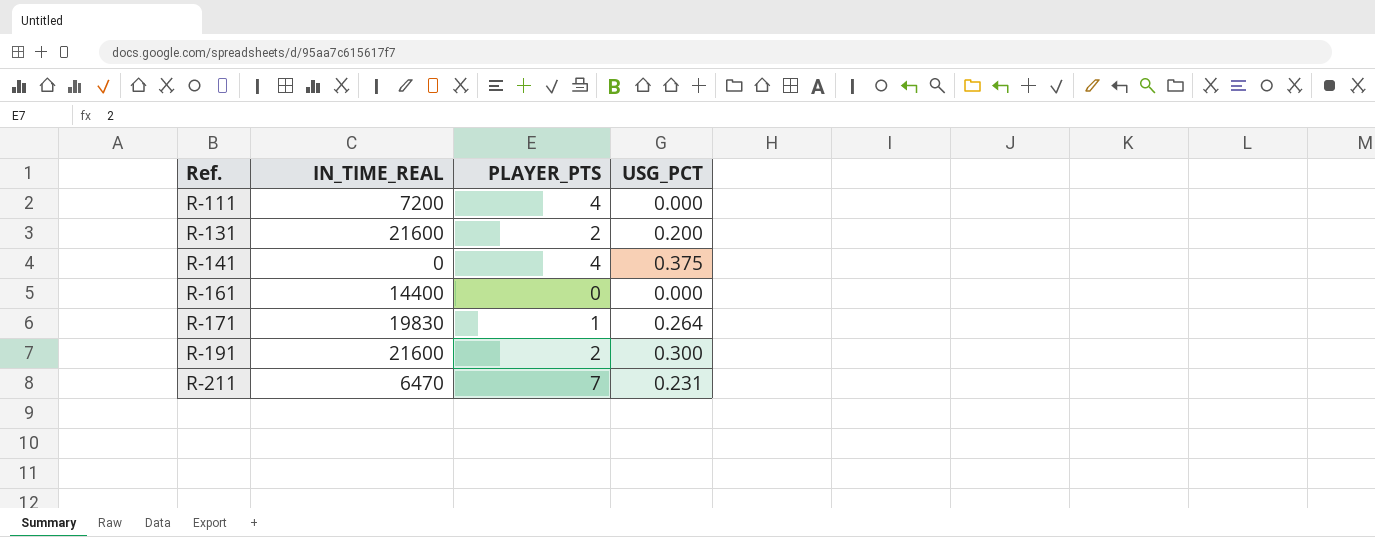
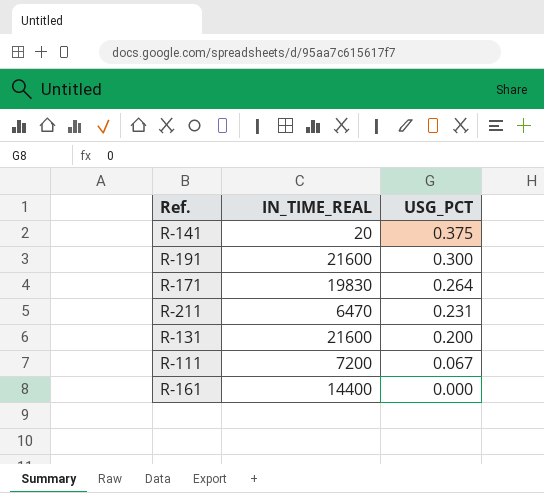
row order: Ref. ascending -> USG_PCT descending
column PLAYER_PTS | position: 3 -> none
R-141 | IN_TIME_REAL: 0 -> 20
R-111 | USG_PCT: 0.000 -> 0.067

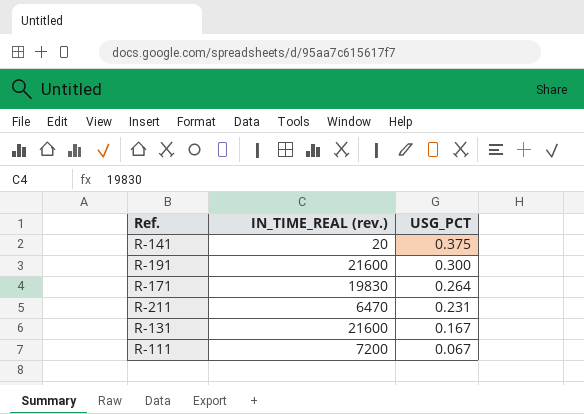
column name: IN_TIME_REAL -> IN_TIME_REAL (rev.)
row R-161: 14400 | 0.000 -> none
R-131 | USG_PCT: 0.200 -> 0.167

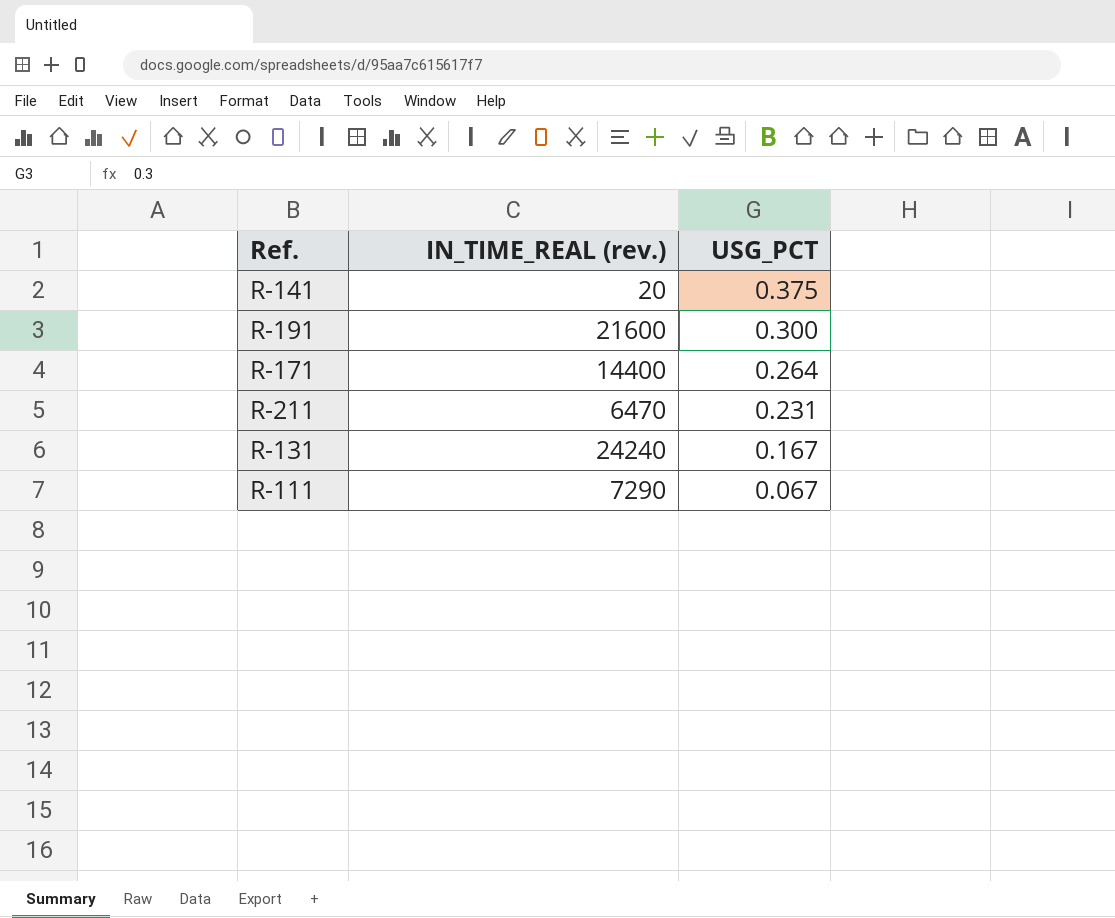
R-171 | IN_TIME_REAL (rev.): 19830 -> 14400
R-131 | IN_TIME_REAL (rev.): 21600 -> 24240
R-111 | IN_TIME_REAL (rev.): 7200 -> 7290

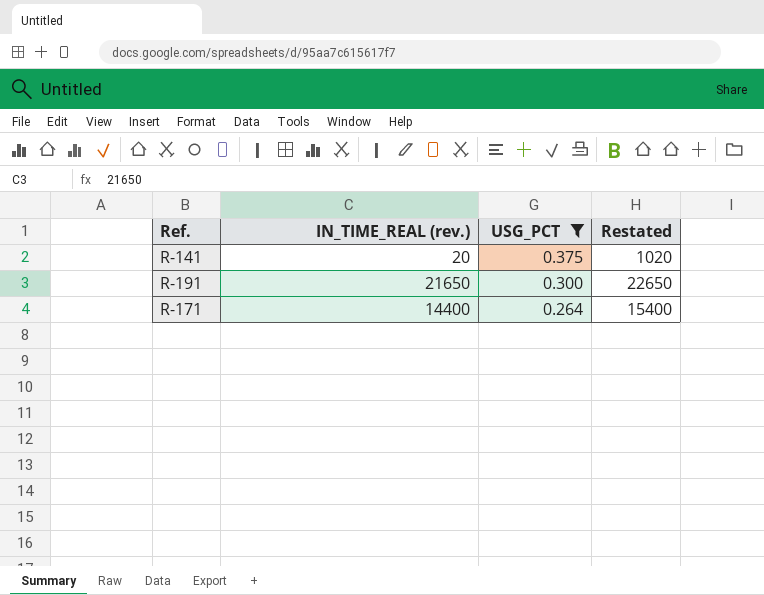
filter: none -> USG_PCT >= 0.264
column Restated | formula: none -> [IN_TIME_REAL (rev.)] + 1000
R-191 | IN_TIME_REAL (rev.): 21600 -> 21650

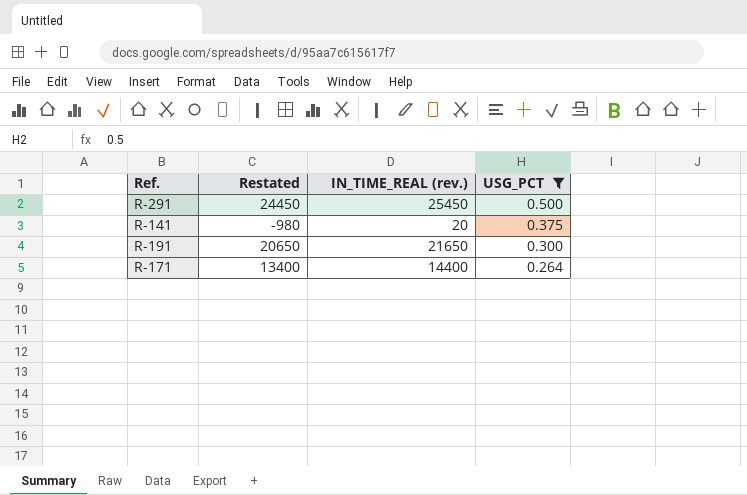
column Restated | formula: [IN_TIME_REAL (rev.)] + 1000 -> [IN_TIME_REAL (rev.)] - 1000
column Restated | position: 4 -> 2
row R-291: none -> 24450 | 25450 | 0.500

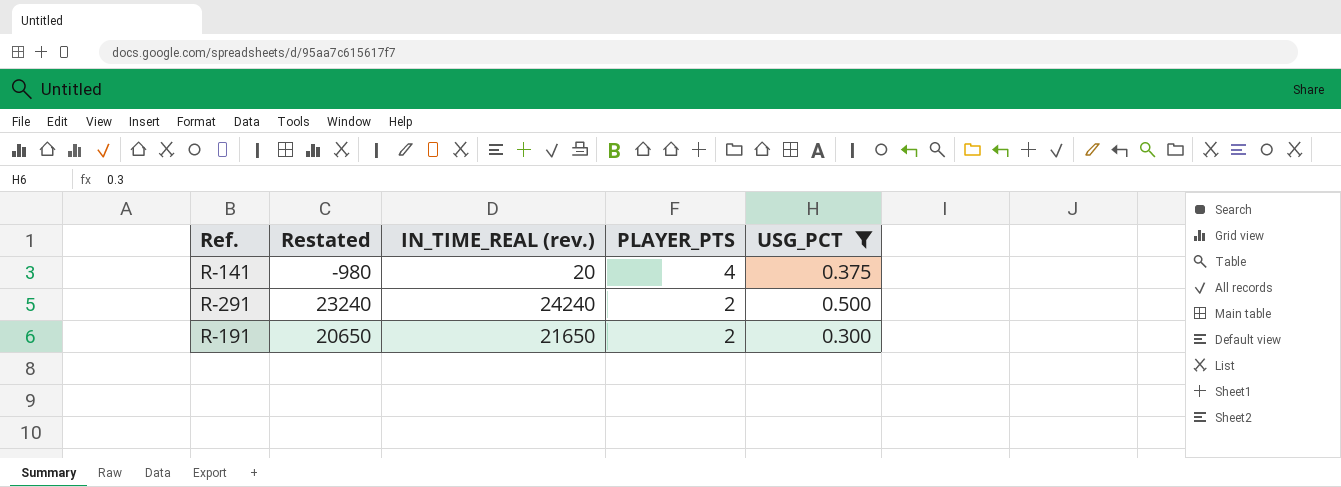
row order: USG_PCT descending -> PLAYER_PTS descending
column PLAYER_PTS | position: none -> 4
row R-171: 13400 | 14400 | 0.264 -> none
R-291 | Restated: 24450 -> 23240
R-291 | IN_TIME_REAL (rev.): 25450 -> 24240

